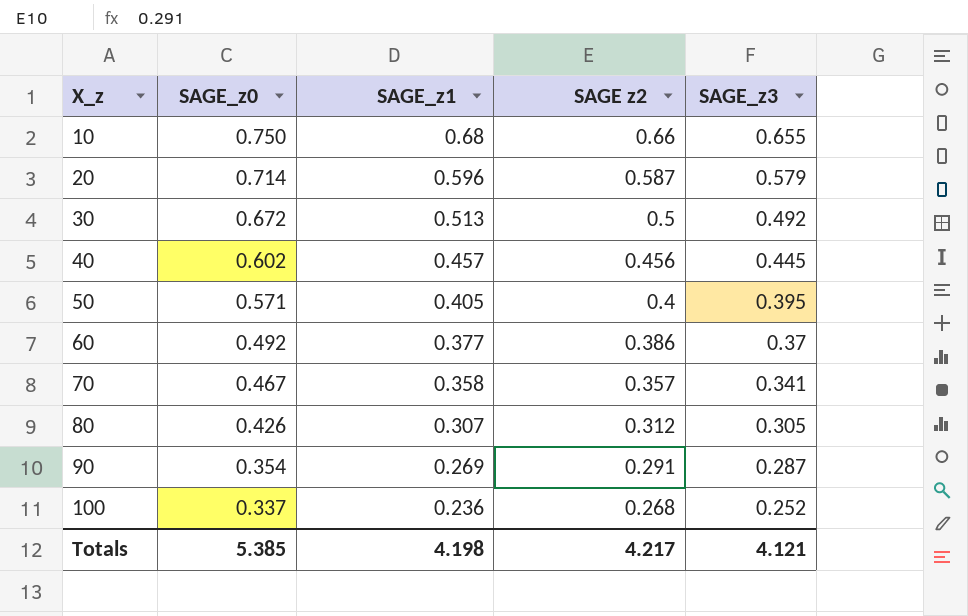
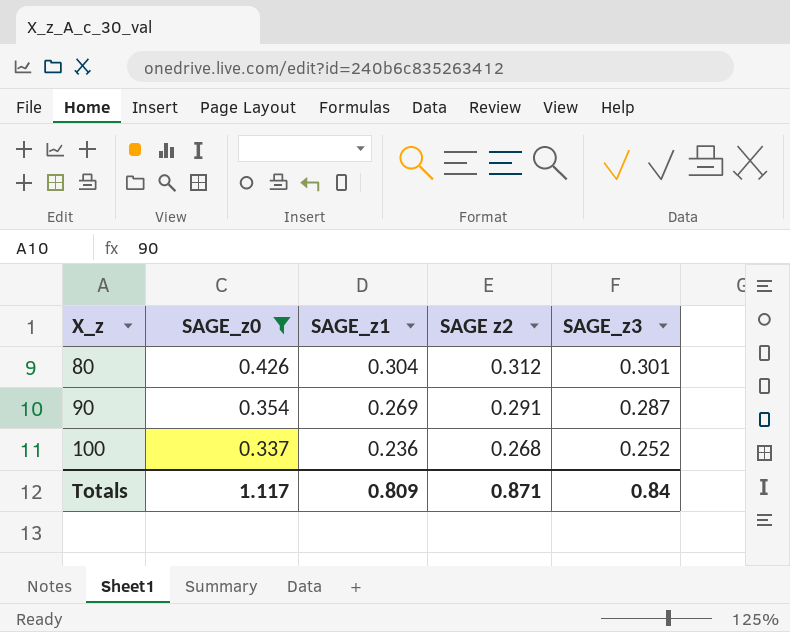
filter: none -> SAGE_z0 <= 0.426
80 | SAGE_z1: 0.307 -> 0.304
80 | SAGE_z3: 0.305 -> 0.301
Totals | SAGE_z0: 5.385 -> 1.117
Totals | SAGE_z1: 4.198 -> 0.809
Totals | SAGE z2: 4.217 -> 0.871
Totals | SAGE_z3: 4.121 -> 0.84

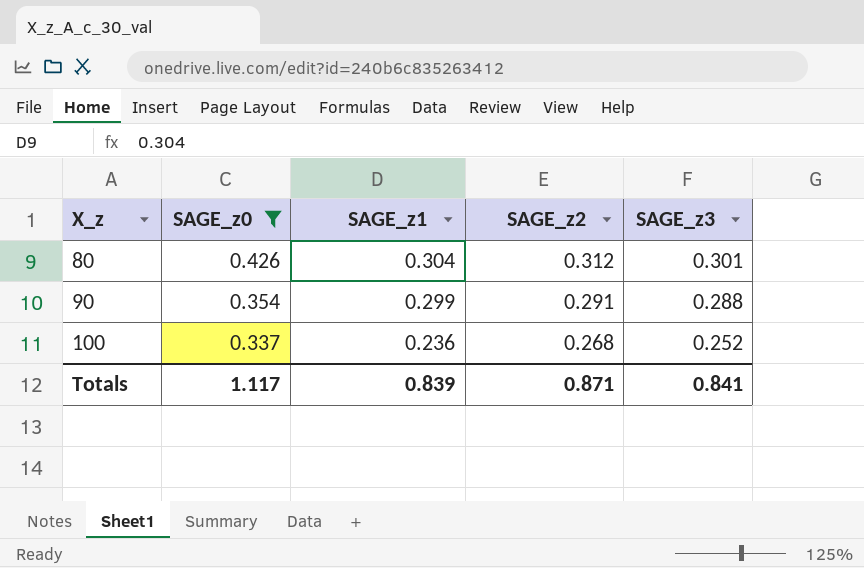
column name: SAGE z2 -> SAGE_z2
90 | SAGE_z1: 0.269 -> 0.299
90 | SAGE_z3: 0.287 -> 0.288
Totals | SAGE_z1: 0.809 -> 0.839
Totals | SAGE_z3: 0.84 -> 0.841

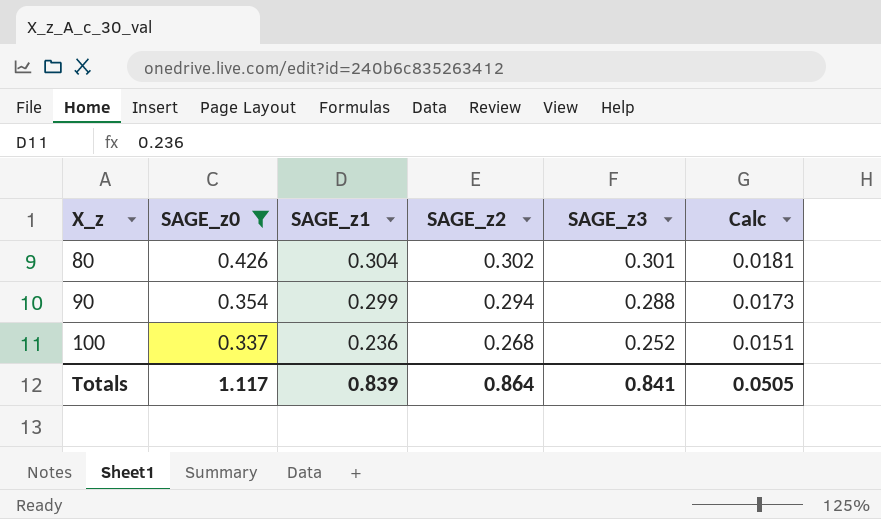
column Calc | formula: none -> [SAGE_z3] * 0.06
80 | SAGE_z2: 0.312 -> 0.302
90 | SAGE_z2: 0.291 -> 0.294
Totals | SAGE_z2: 0.871 -> 0.864

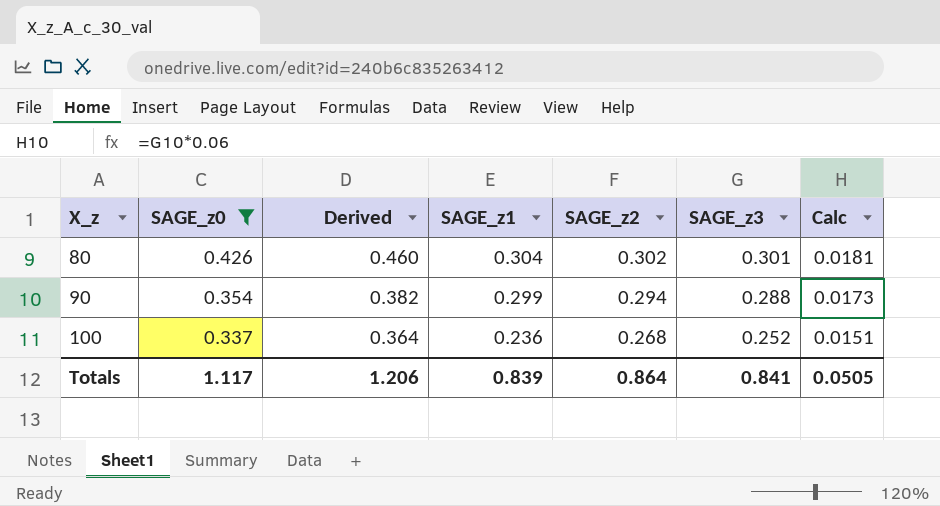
column Derived | formula: none -> [SAGE_z0] * 1.08

